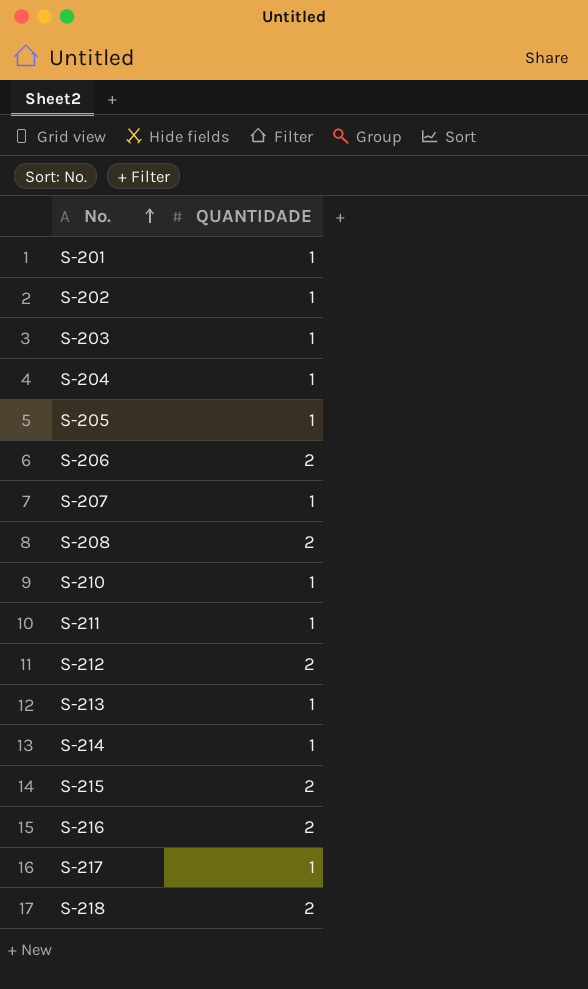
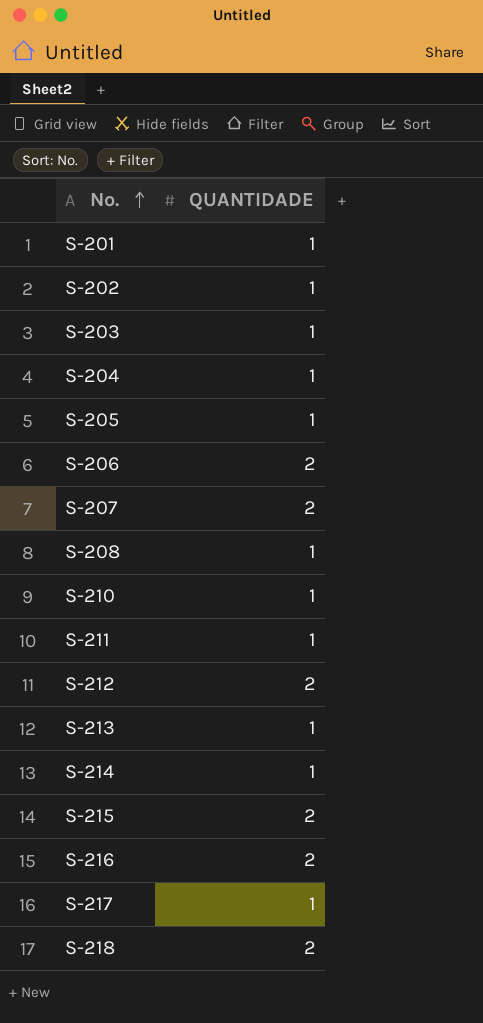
S-207 | QUANTIDADE: 1 -> 2
S-208 | QUANTIDADE: 2 -> 1

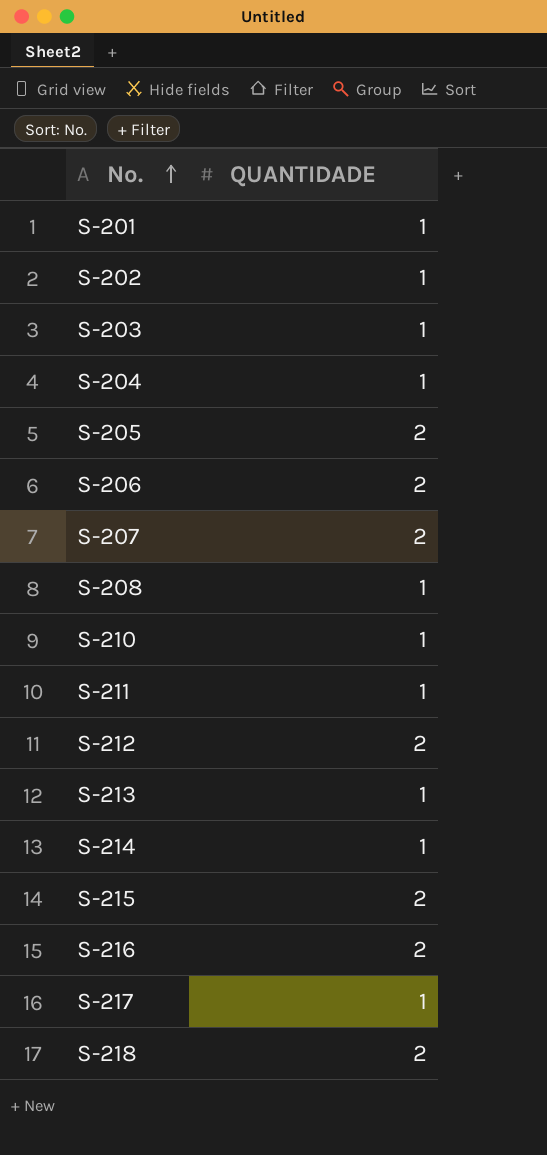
S-205 | QUANTIDADE: 1 -> 2

